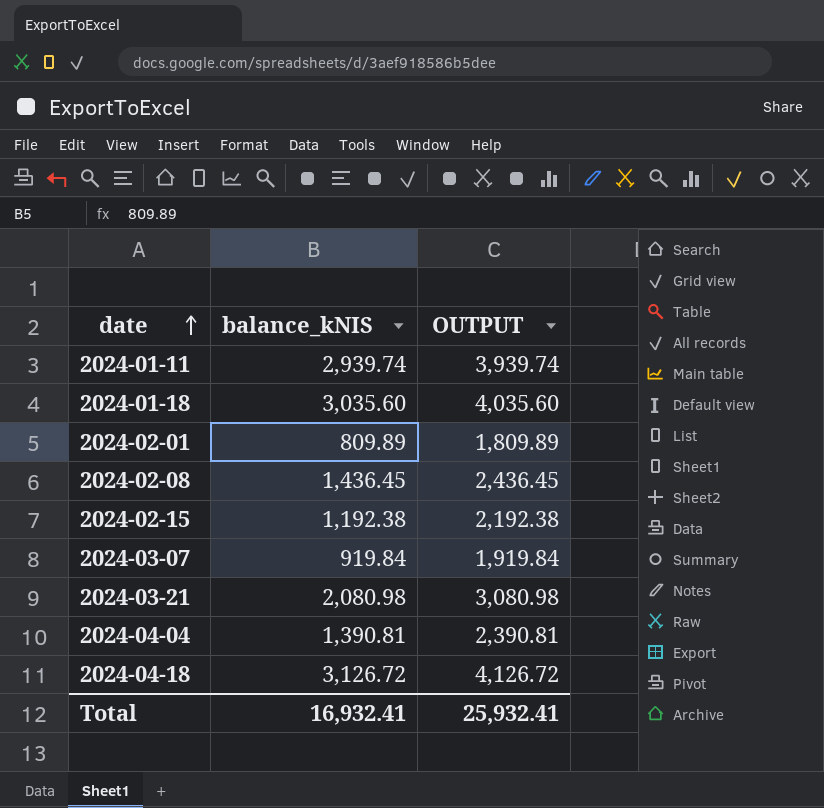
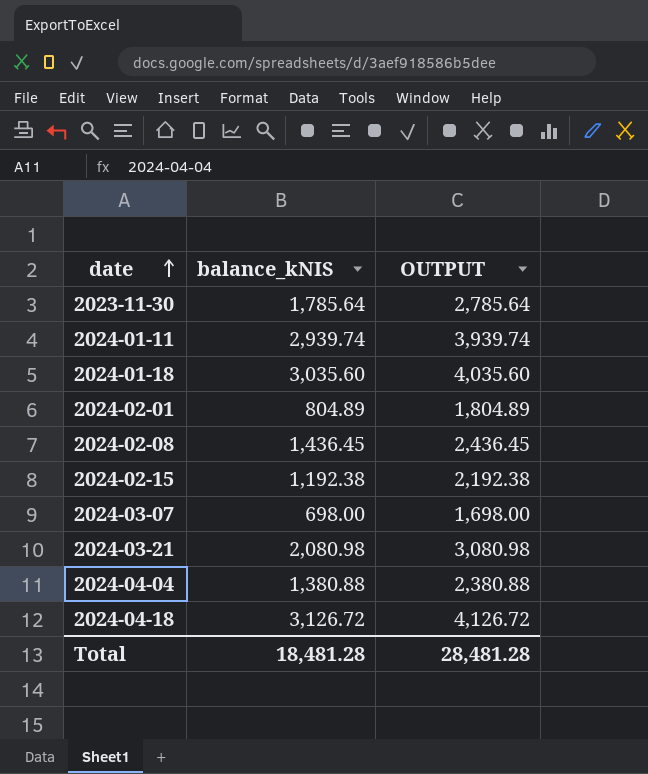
row 2023-11-30: none -> 1,785.64 | 2,785.64
2024-02-01 | balance_kNIS: 809.89 -> 804.89
2024-02-01 | OUTPUT: 1,809.89 -> 1,804.89
2024-03-07 | balance_kNIS: 919.84 -> 698.00
2024-03-07 | OUTPUT: 1,919.84 -> 1,698.00
2024-04-04 | balance_kNIS: 1,390.81 -> 1,380.88
2024-04-04 | OUTPUT: 2,390.81 -> 2,380.88
Total | balance_kNIS: 16,932.41 -> 18,481.28
Total | OUTPUT: 25,932.41 -> 28,481.28

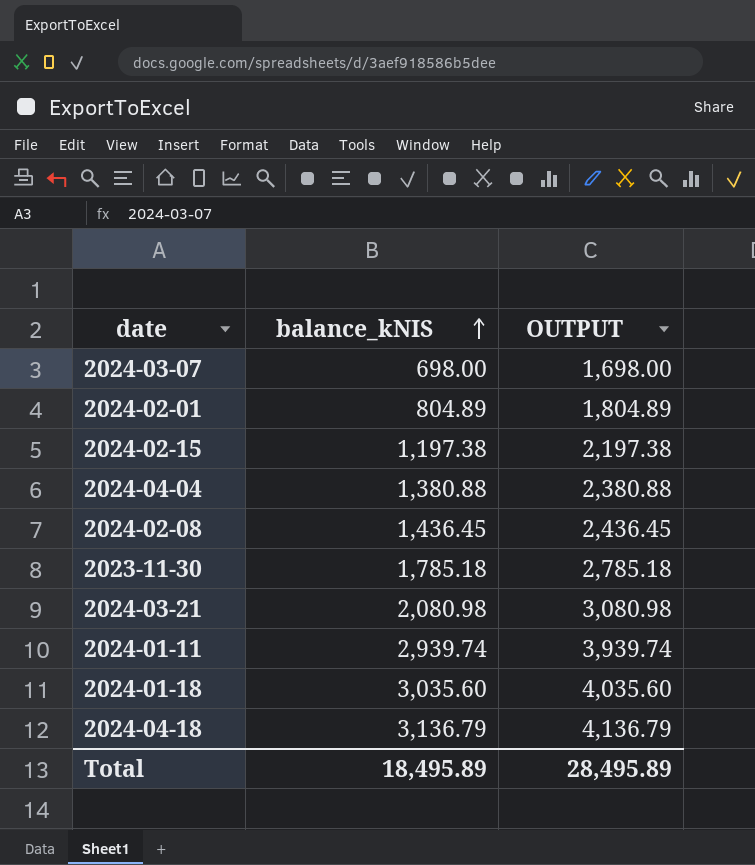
row order: date ascending -> balance_kNIS ascending
2024-02-15 | balance_kNIS: 1,192.38 -> 1,197.38
2024-02-15 | OUTPUT: 2,192.38 -> 2,197.38
2023-11-30 | balance_kNIS: 1,785.64 -> 1,785.18
2023-11-30 | OUTPUT: 2,785.64 -> 2,785.18
2024-04-18 | balance_kNIS: 3,126.72 -> 3,136.79
2024-04-18 | OUTPUT: 4,126.72 -> 4,136.79
Total | balance_kNIS: 18,481.28 -> 18,495.89
Total | OUTPUT: 28,481.28 -> 28,495.89

